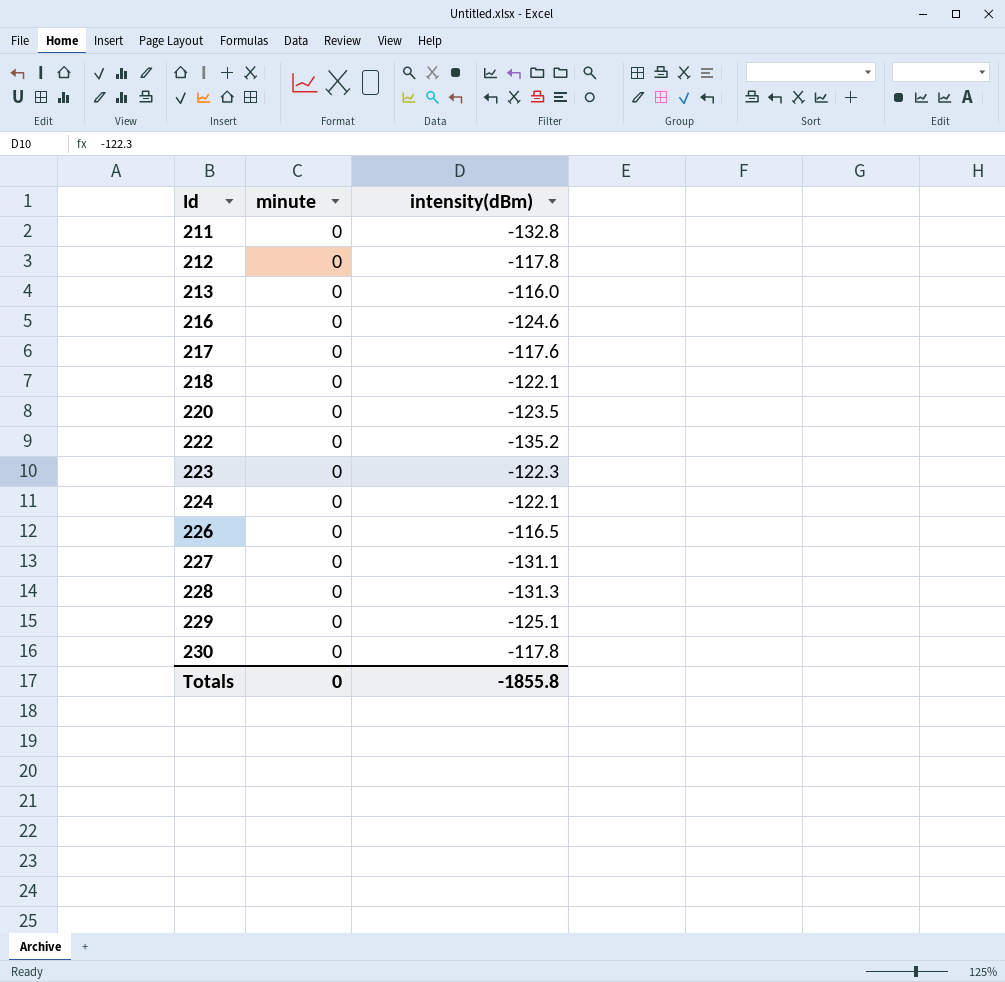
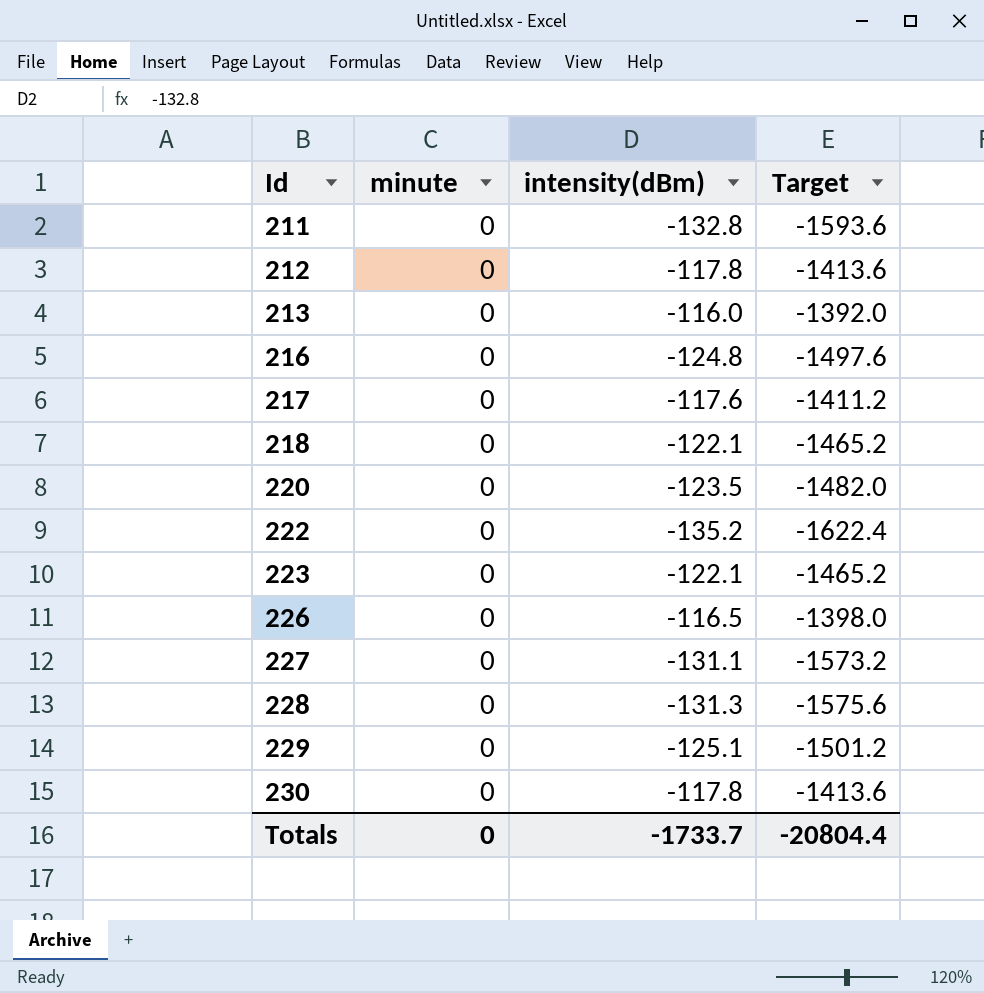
column Target | formula: none -> [intensity(dBm)] * 12
row 224: 0 | -122.1 -> none
216 | intensity(dBm): -124.6 -> -124.8
223 | intensity(dBm): -122.3 -> -122.1
Totals | intensity(dBm): -1855.8 -> -1733.7

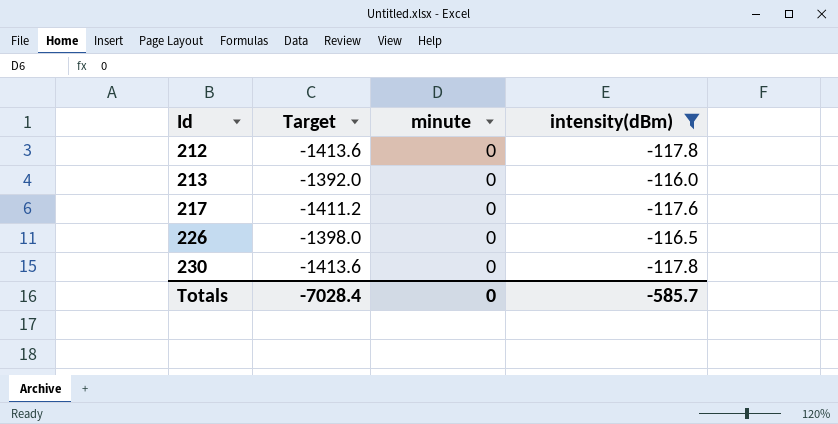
filter: none -> intensity(dBm) >= -117.8
column Target | position: 4 -> 2
Totals | Target: -20804.4 -> -7028.4
Totals | intensity(dBm): -1733.7 -> -585.7

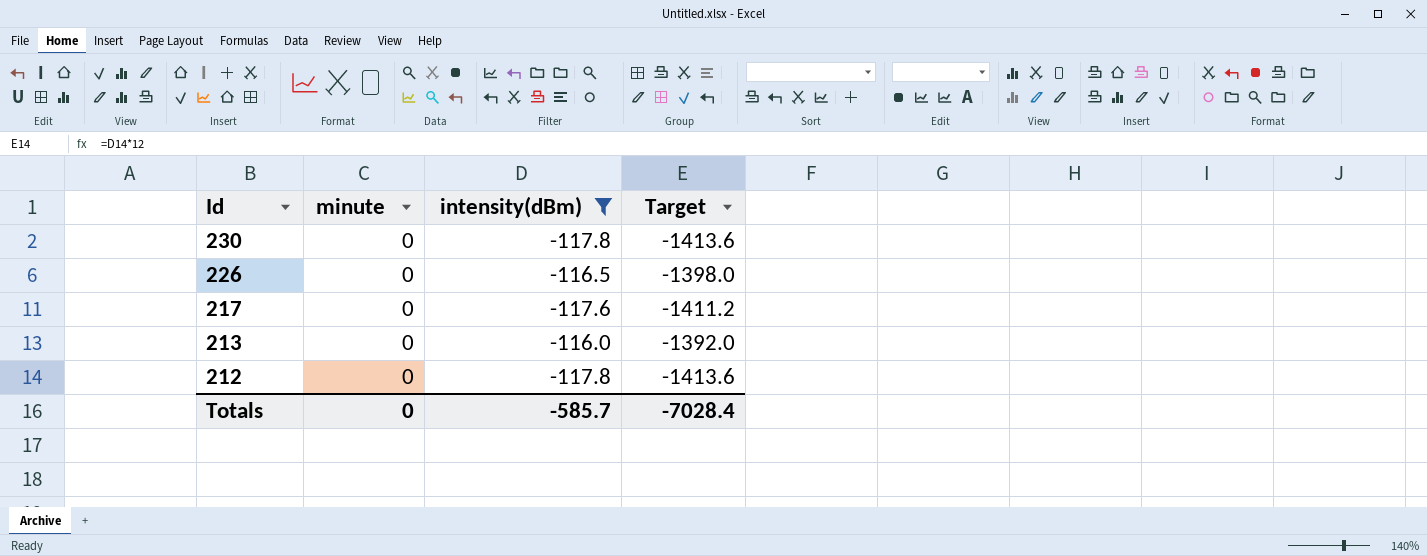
row order: Id ascending -> Id descending
column Target | position: 2 -> 4

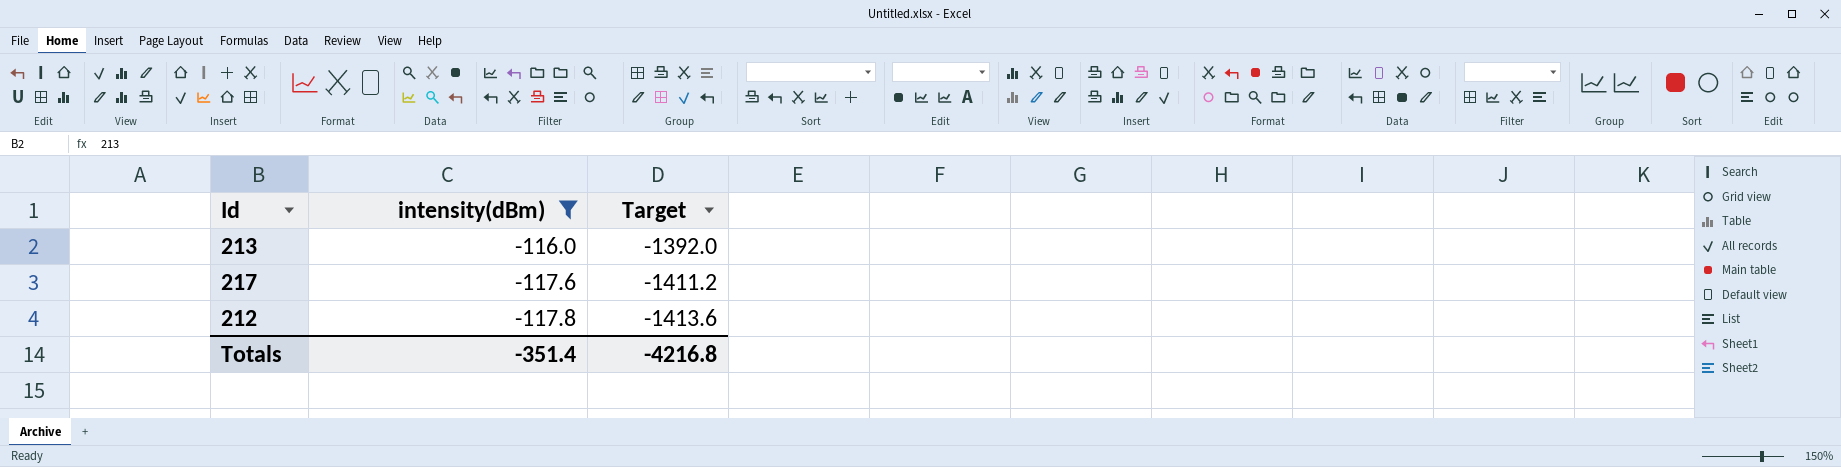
row order: Id descending -> intensity(dBm) descending
column minute | position: 2 -> none
row 230: 0 | -117.8 | -1413.6 -> none
row 226: 0 | -116.5 | -1398.0 -> none
Totals | intensity(dBm): -585.7 -> -351.4
Totals | Target: -7028.4 -> -4216.8

